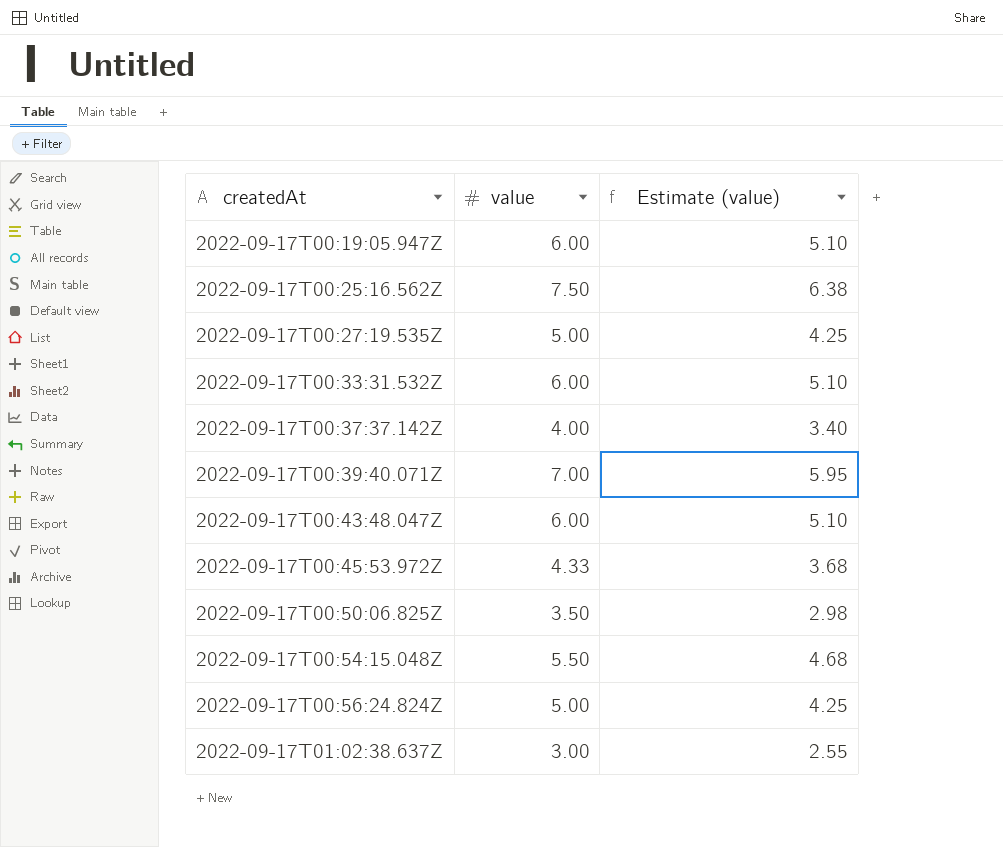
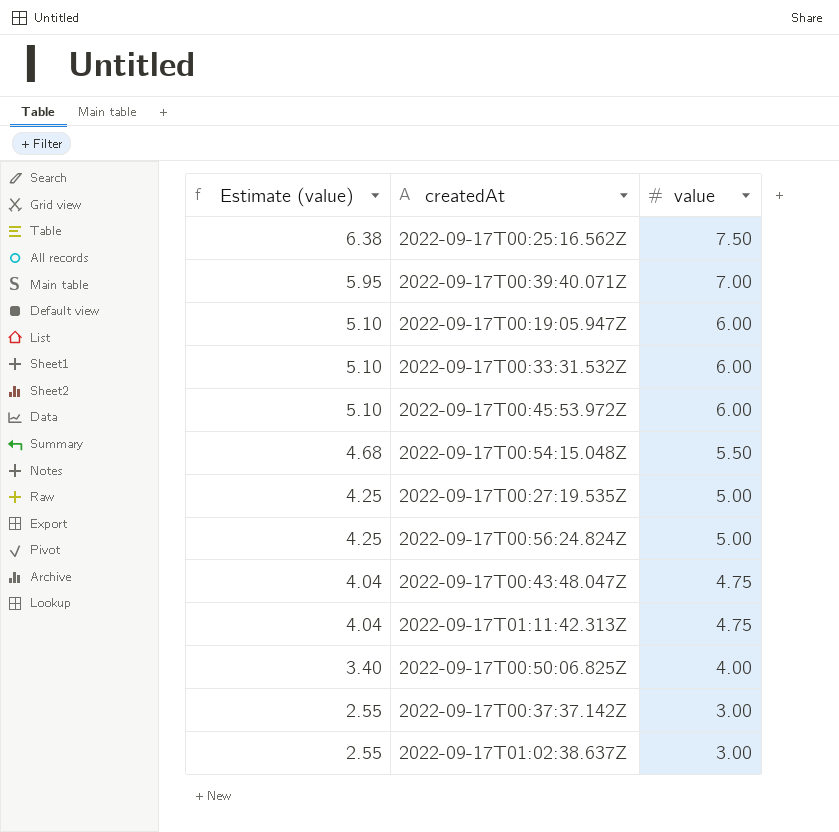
row order: createdAt ascending -> Estimate (value) descending
column Estimate (value) | position: 3 -> 1
2022-09-17T00:45:53.972Z | Estimate (value): 3.68 -> 5.10
2022-09-17T00:45:53.972Z | value: 4.33 -> 6.00
2022-09-17T00:43:48.047Z | Estimate (value): 5.10 -> 4.04
2022-09-17T00:43:48.047Z | value: 6.00 -> 4.75
row 2022-09-17T01:11:42.313Z: none -> 4.04 | 4.75
2022-09-17T00:50:06.825Z | Estimate (value): 2.98 -> 3.40
2022-09-17T00:50:06.825Z | value: 3.50 -> 4.00
2022-09-17T00:37:37.142Z | Estimate (value): 3.40 -> 2.55
2022-09-17T00:37:37.142Z | value: 4.00 -> 3.00

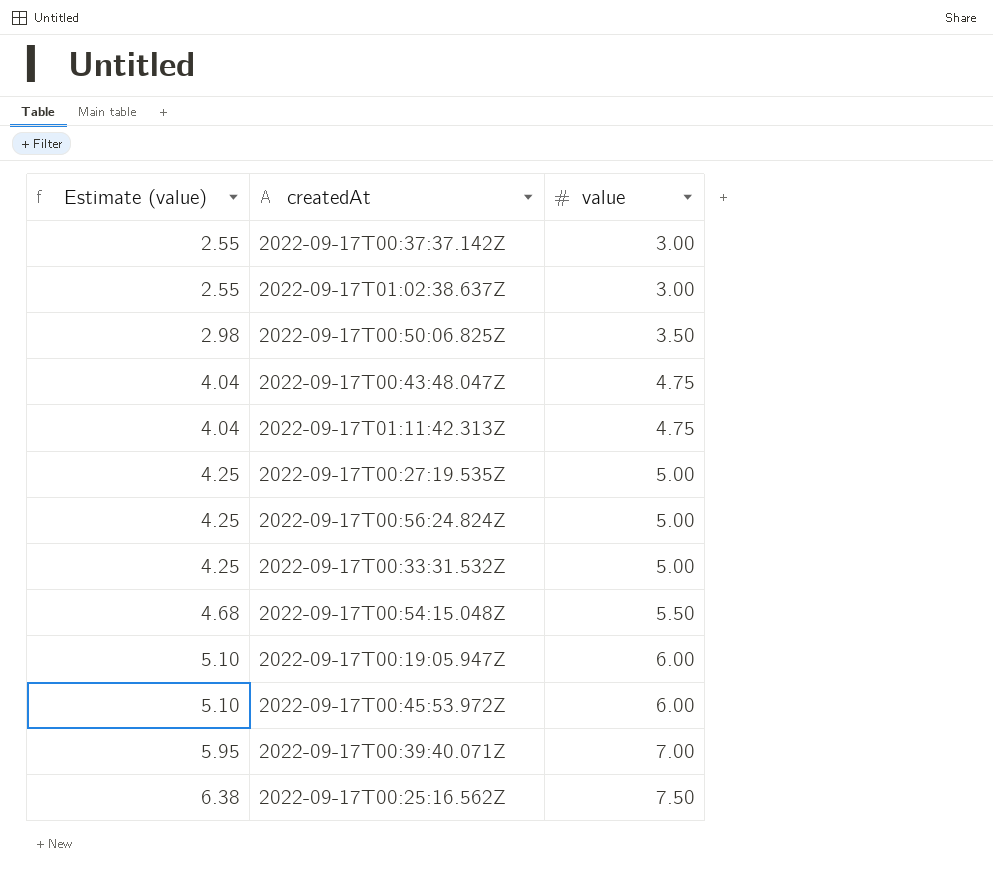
row order: Estimate (value) descending -> Estimate (value) ascending
2022-09-17T00:50:06.825Z | Estimate (value): 3.40 -> 2.98
2022-09-17T00:50:06.825Z | value: 4.00 -> 3.50
2022-09-17T00:33:31.532Z | Estimate (value): 5.10 -> 4.25
2022-09-17T00:33:31.532Z | value: 6.00 -> 5.00

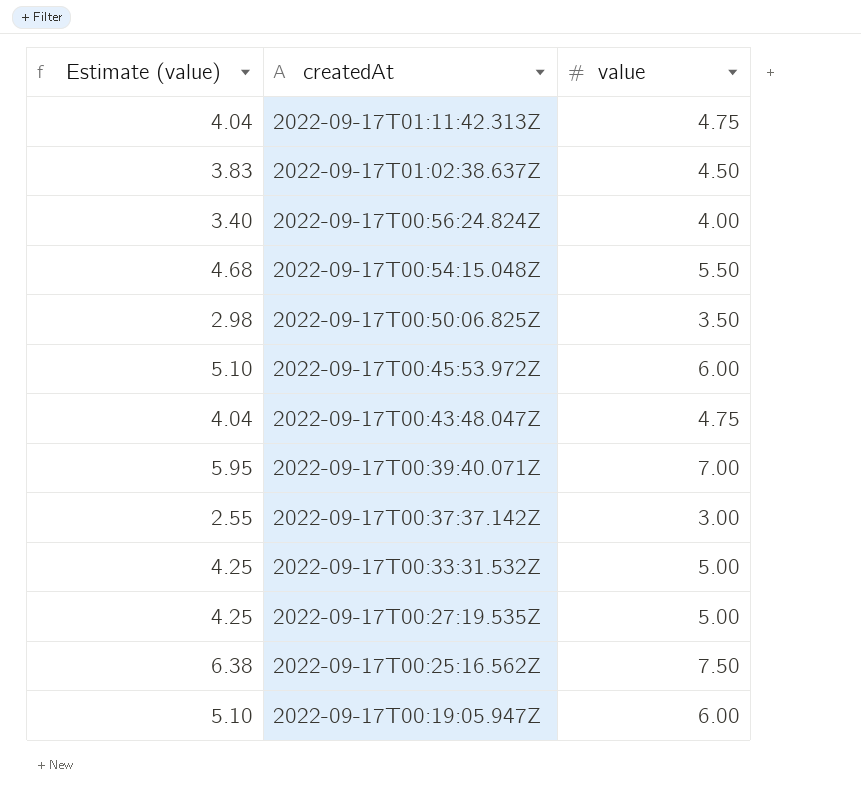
row order: Estimate (value) ascending -> createdAt descending
2022-09-17T01:02:38.637Z | Estimate (value): 2.55 -> 3.83
2022-09-17T01:02:38.637Z | value: 3.00 -> 4.50
2022-09-17T00:56:24.824Z | Estimate (value): 4.25 -> 3.40
2022-09-17T00:56:24.824Z | value: 5.00 -> 4.00

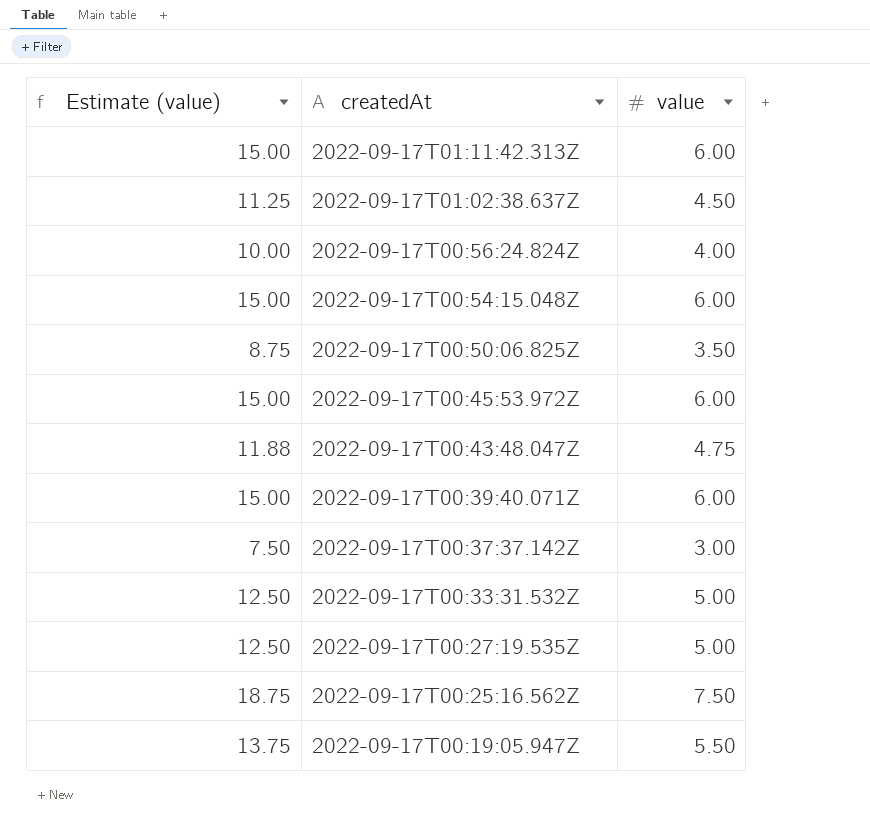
column Estimate (value) | formula: [value] * 0.85 -> [value] * 2.5
2022-09-17T01:11:42.313Z | value: 4.75 -> 6.00
2022-09-17T00:54:15.048Z | value: 5.50 -> 6.00
2022-09-17T00:39:40.071Z | value: 7.00 -> 6.00
2022-09-17T00:19:05.947Z | value: 6.00 -> 5.50

